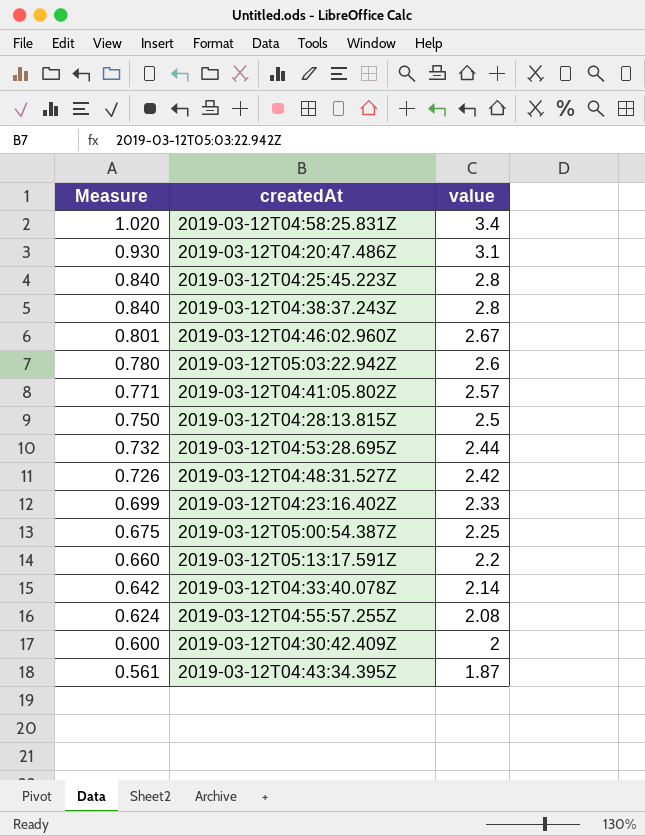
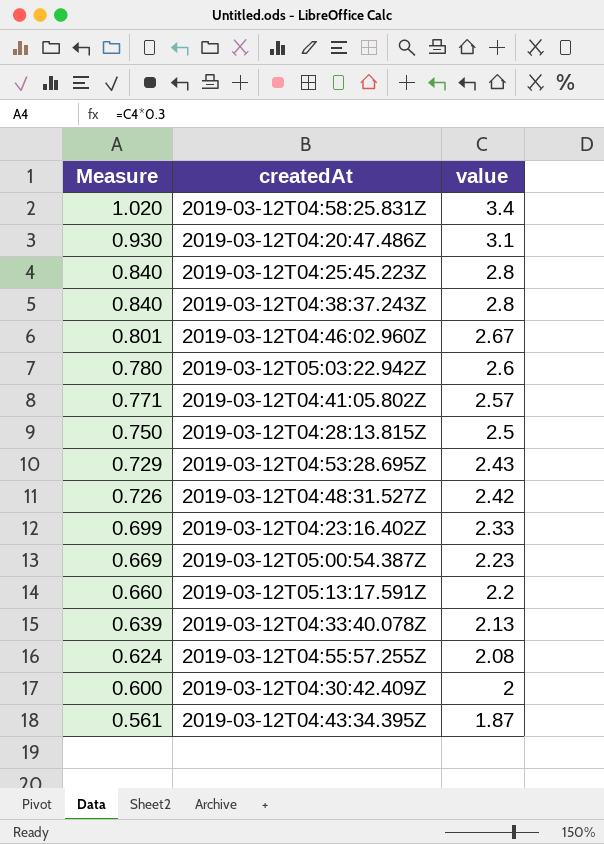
2019-03-12T04:53:28.695Z | Measure: 0.732 -> 0.729
2019-03-12T04:53:28.695Z | value: 2.44 -> 2.43
2019-03-12T05:00:54.387Z | Measure: 0.675 -> 0.669
2019-03-12T05:00:54.387Z | value: 2.25 -> 2.23
2019-03-12T04:33:40.078Z | Measure: 0.642 -> 0.639
2019-03-12T04:33:40.078Z | value: 2.14 -> 2.13

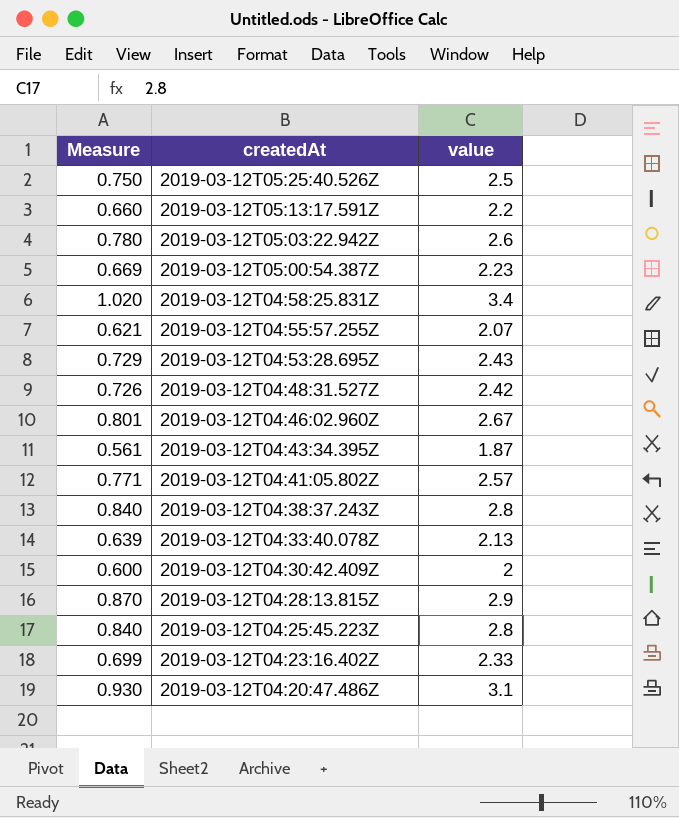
row order: Measure descending -> createdAt descending
row 2019-03-12T05:25:40.526Z: none -> 0.750 | 2.5
2019-03-12T04:55:57.255Z | Measure: 0.624 -> 0.621
2019-03-12T04:55:57.255Z | value: 2.08 -> 2.07
2019-03-12T04:28:13.815Z | Measure: 0.750 -> 0.870
2019-03-12T04:28:13.815Z | value: 2.5 -> 2.9

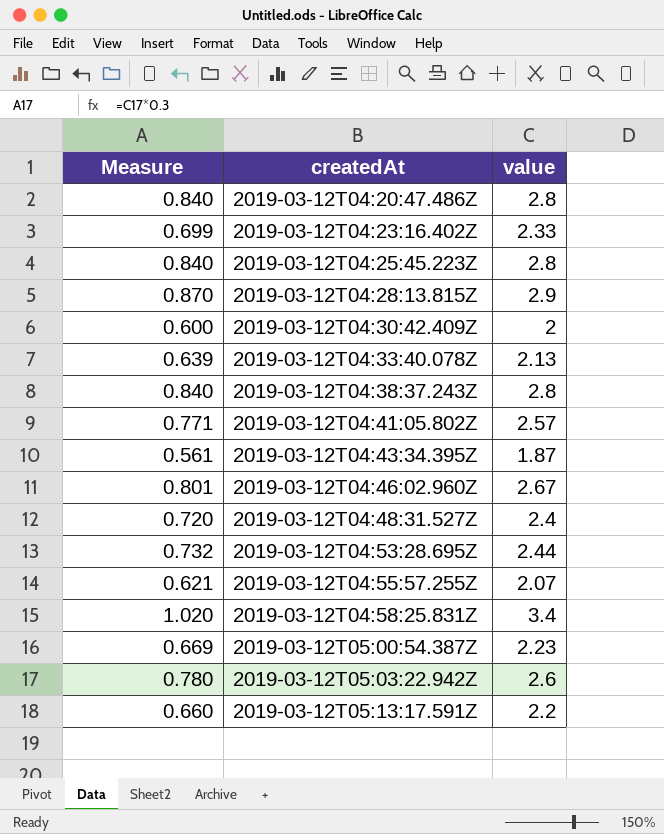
row order: createdAt descending -> createdAt ascending
row 2019-03-12T05:25:40.526Z: 0.750 | 2.5 -> none
2019-03-12T04:20:47.486Z | Measure: 0.930 -> 0.840
2019-03-12T04:20:47.486Z | value: 3.1 -> 2.8
2019-03-12T04:48:31.527Z | Measure: 0.726 -> 0.720
2019-03-12T04:48:31.527Z | value: 2.42 -> 2.4
2019-03-12T04:53:28.695Z | Measure: 0.729 -> 0.732
2019-03-12T04:53:28.695Z | value: 2.43 -> 2.44

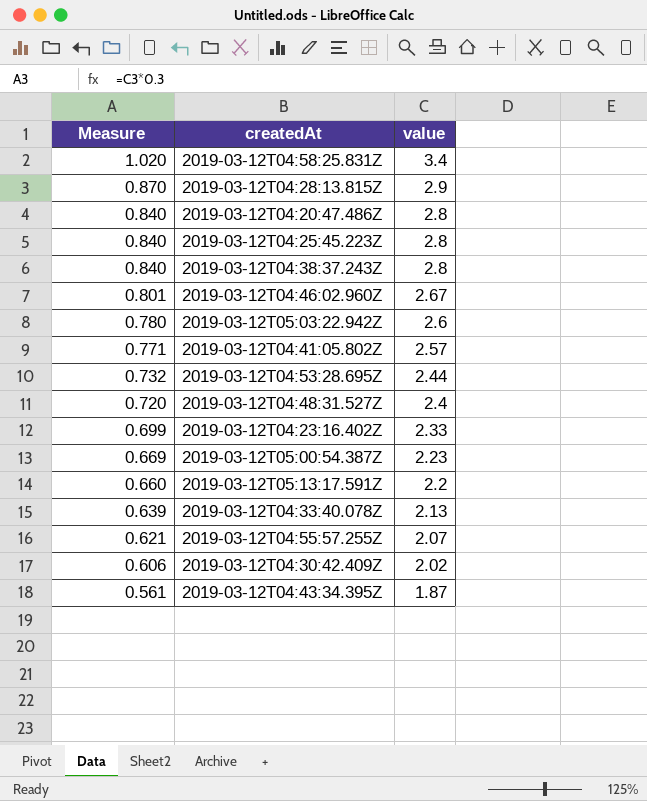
row order: createdAt ascending -> Measure descending
2019-03-12T04:30:42.409Z | Measure: 0.600 -> 0.606
2019-03-12T04:30:42.409Z | value: 2 -> 2.02

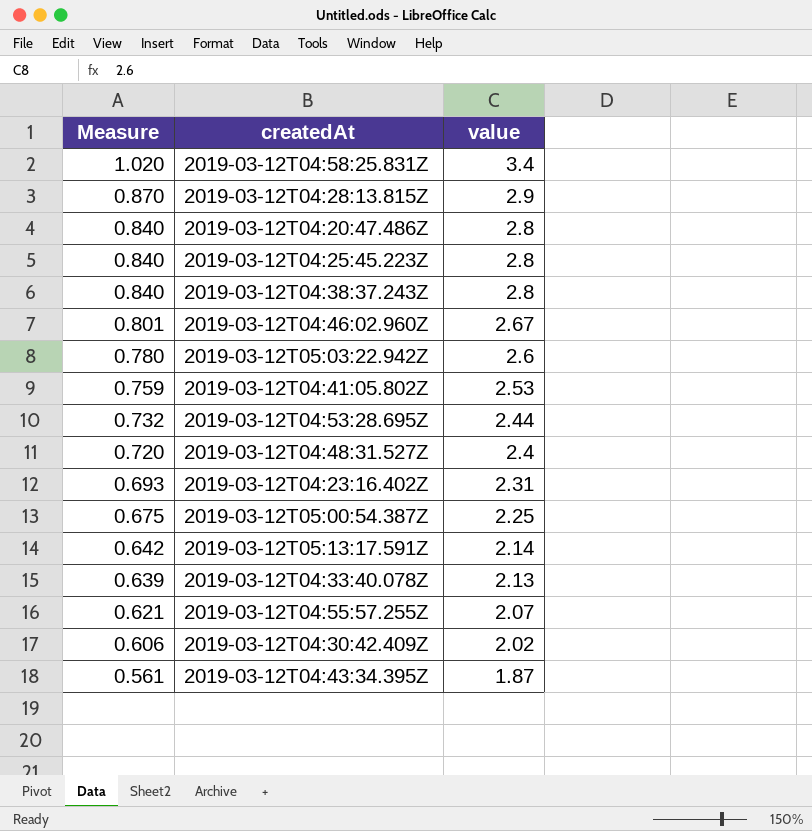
2019-03-12T04:41:05.802Z | Measure: 0.771 -> 0.759
2019-03-12T04:41:05.802Z | value: 2.57 -> 2.53
2019-03-12T04:23:16.402Z | Measure: 0.699 -> 0.693
2019-03-12T04:23:16.402Z | value: 2.33 -> 2.31
2019-03-12T05:00:54.387Z | Measure: 0.669 -> 0.675
2019-03-12T05:00:54.387Z | value: 2.23 -> 2.25
2019-03-12T05:13:17.591Z | Measure: 0.660 -> 0.642
2019-03-12T05:13:17.591Z | value: 2.2 -> 2.14

